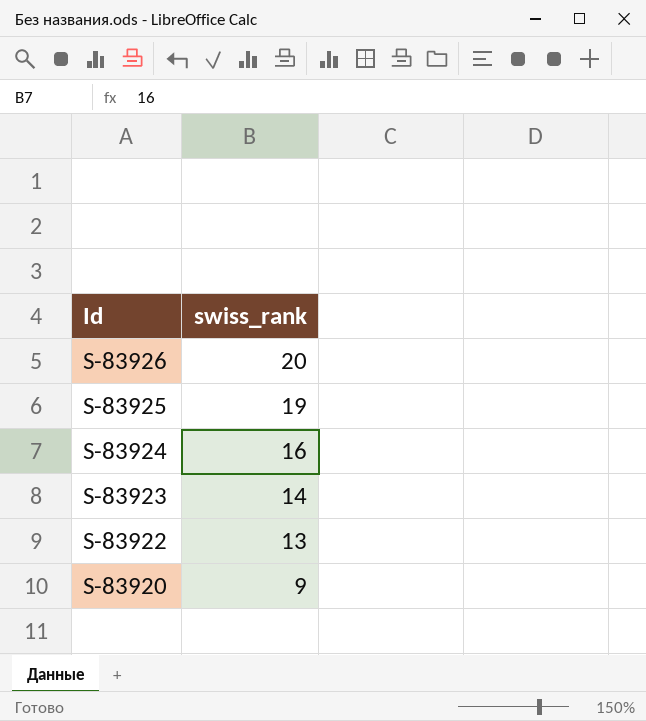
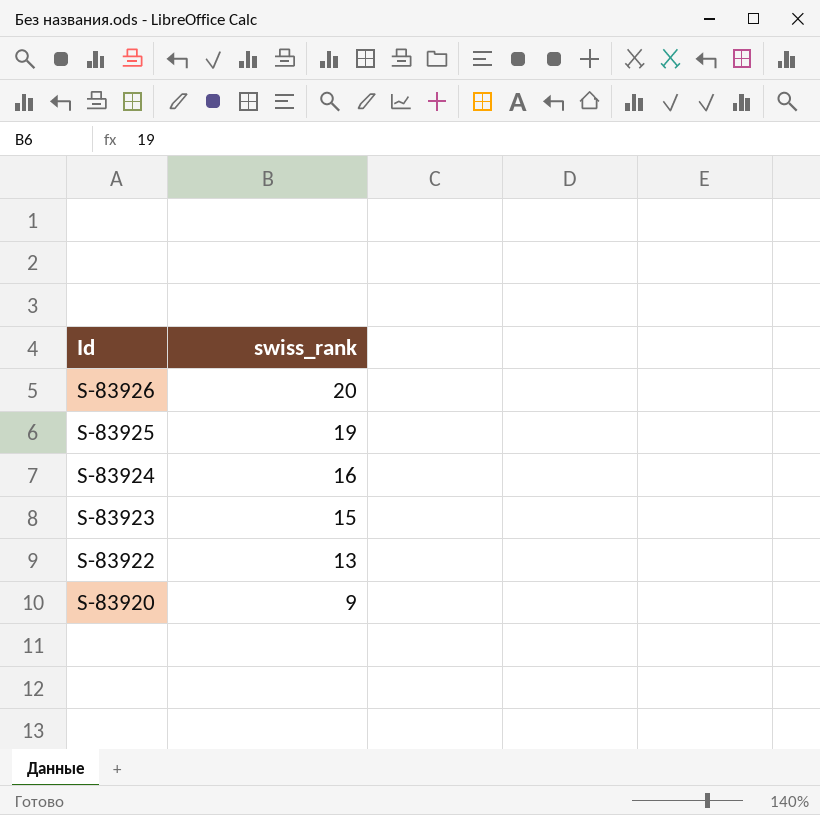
S-83923 | swiss_rank: 14 -> 15

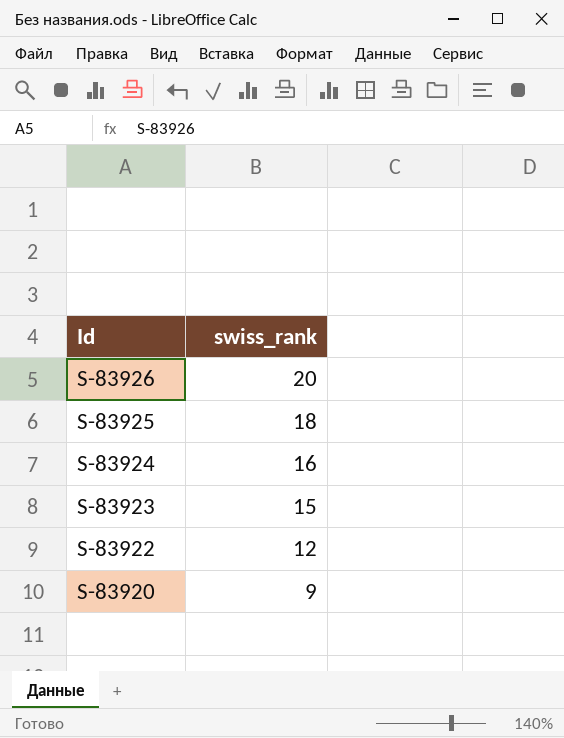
S-83925 | swiss_rank: 19 -> 18
S-83922 | swiss_rank: 13 -> 12

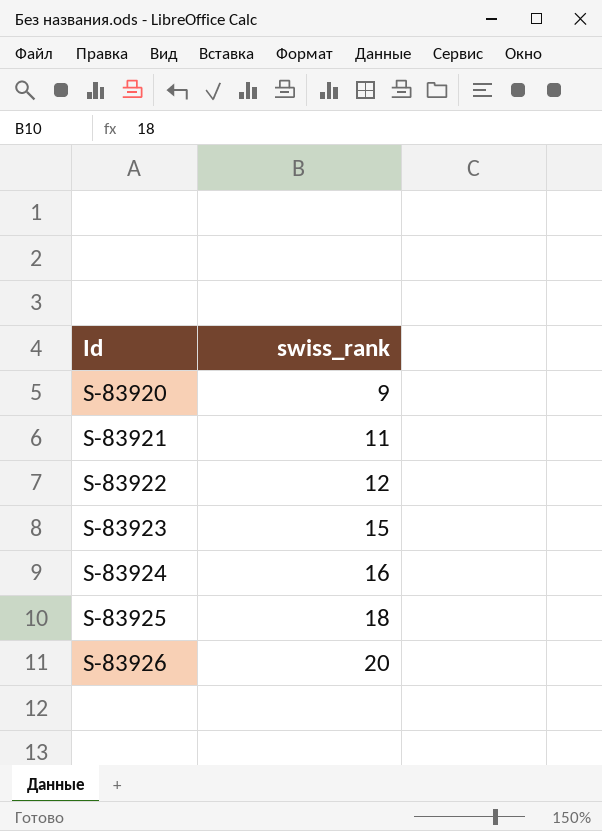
row order: Id descending -> Id ascending
row S-83921: none -> 11

